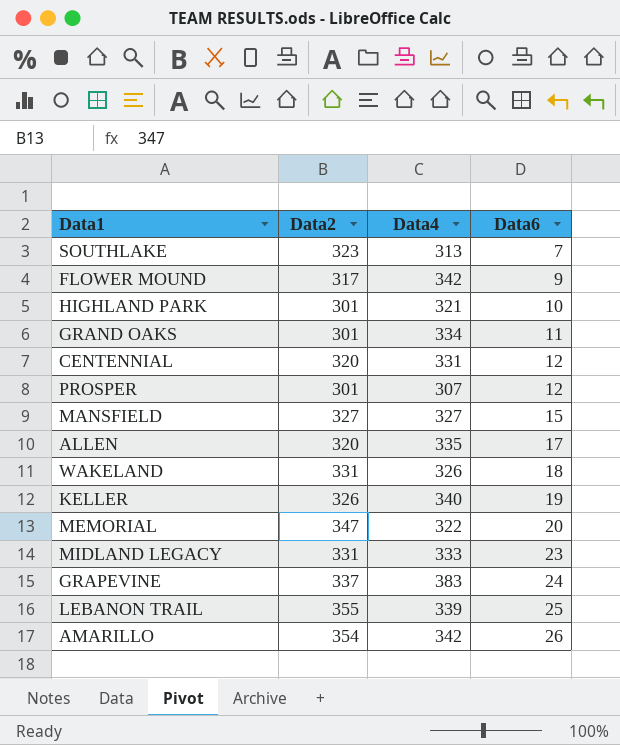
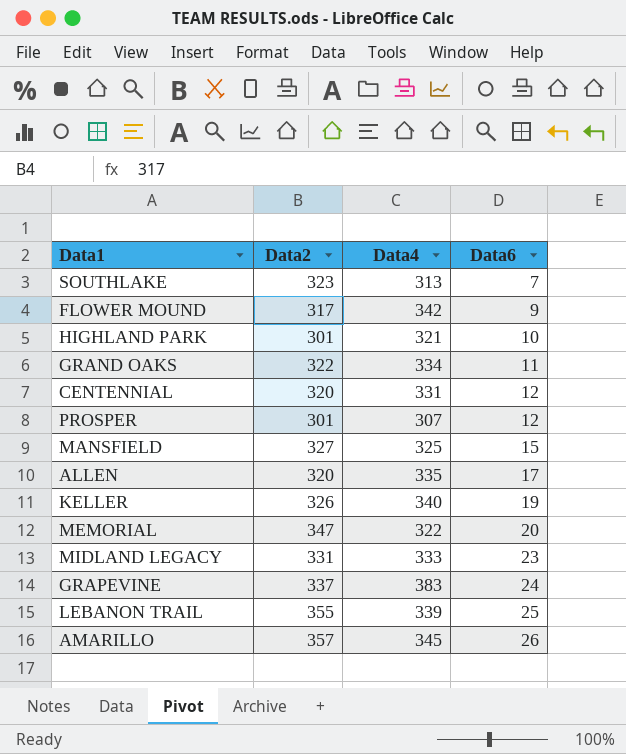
row WAKELAND: 331 | 326 | 18 -> none
GRAND OAKS | Data2: 301 -> 322
MANSFIELD | Data4: 327 -> 325
AMARILLO | Data2: 354 -> 357
AMARILLO | Data4: 342 -> 345

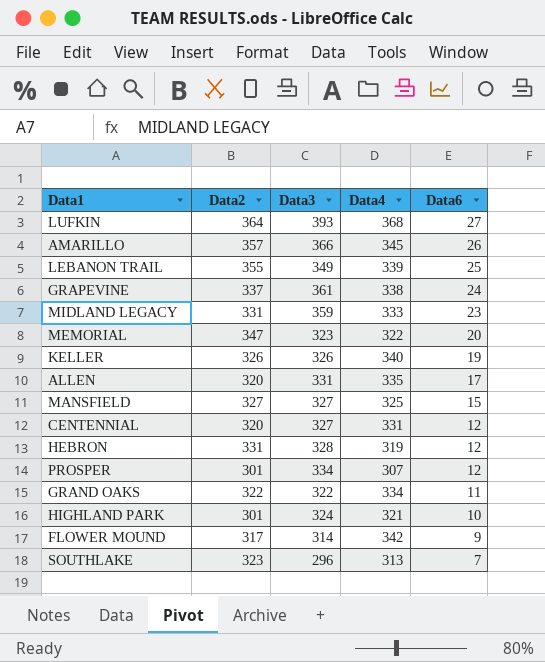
row order: Data6 ascending -> Data6 descending
column Data3 | position: none -> 3
row LUFKIN: none -> 364 | 393 | 368 | 27
GRAPEVINE | Data4: 383 -> 338
row HEBRON: none -> 331 | 328 | 319 | 12

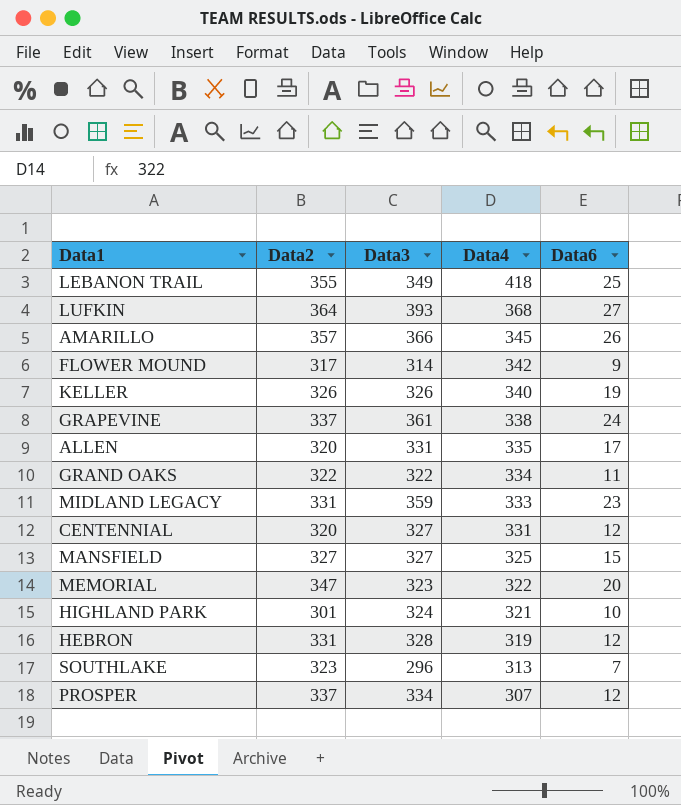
row order: Data6 descending -> Data4 descending
LEBANON TRAIL | Data4: 339 -> 418
PROSPER | Data2: 301 -> 337

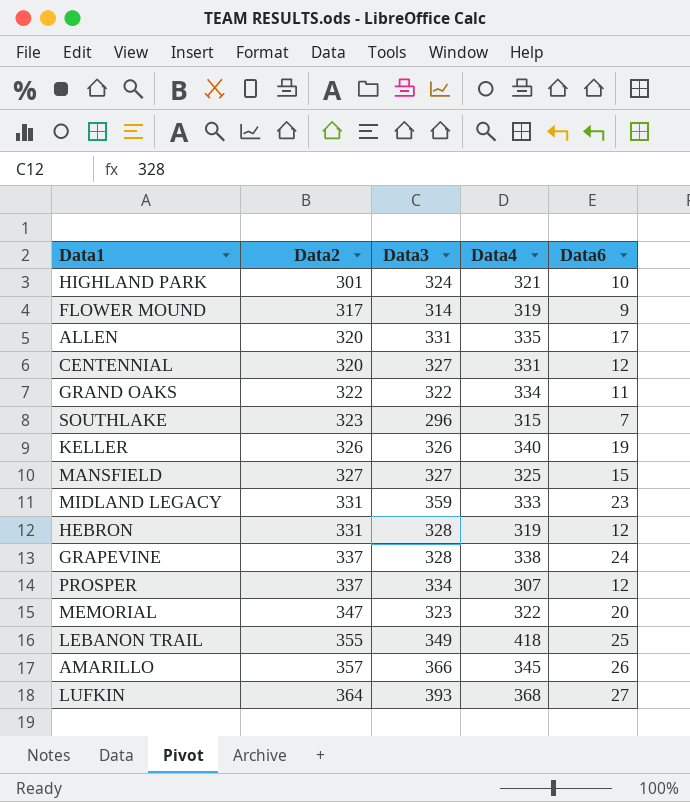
row order: Data4 descending -> Data2 ascending
FLOWER MOUND | Data4: 342 -> 319
SOUTHLAKE | Data4: 313 -> 315
GRAPEVINE | Data3: 361 -> 328

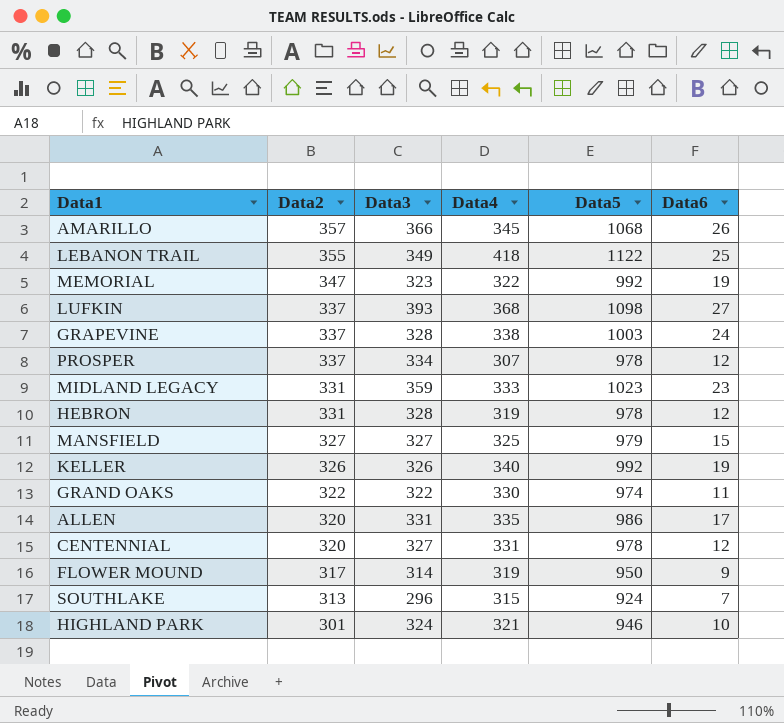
row order: Data2 ascending -> Data2 descending
column Data5 | formula: none -> [Data2] + [Data3] + [Data4]
MEMORIAL | Data6: 20 -> 19
LUFKIN | Data2: 364 -> 337
GRAND OAKS | Data4: 334 -> 330
SOUTHLAKE | Data2: 323 -> 313

